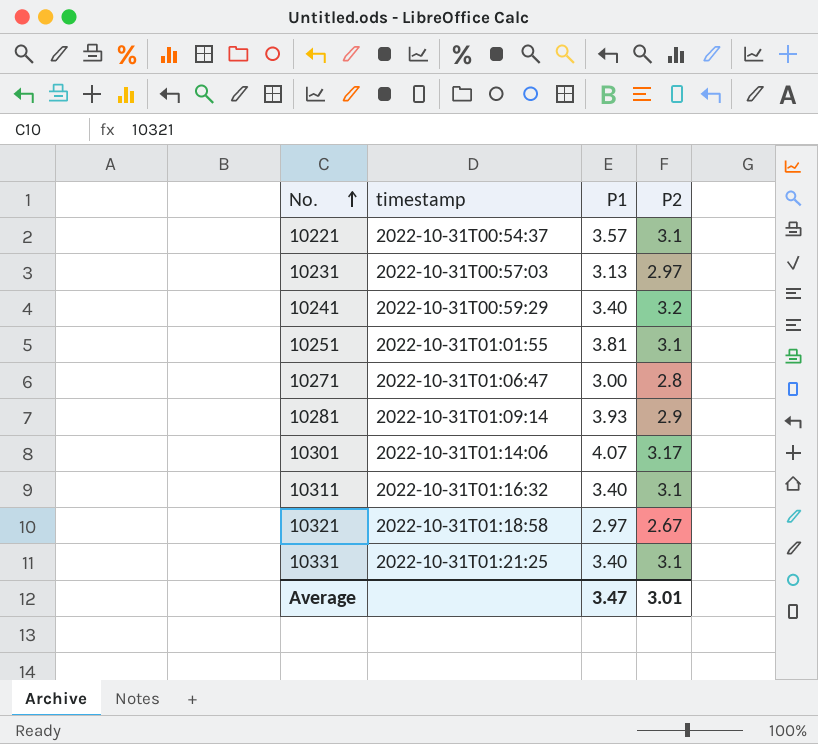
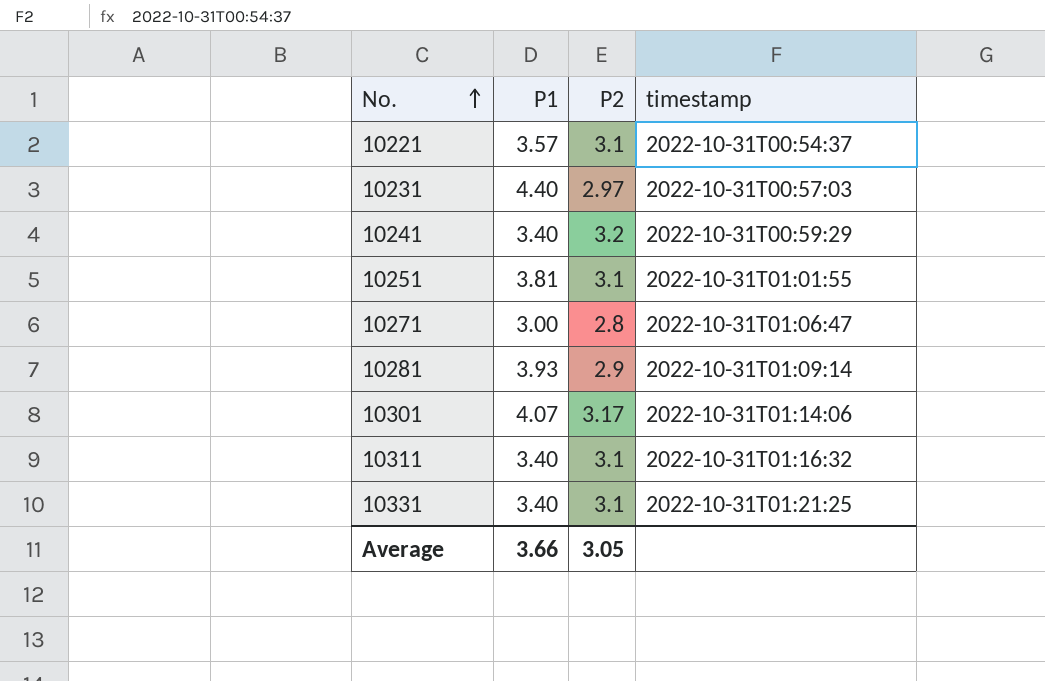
column timestamp | position: 2 -> 4
row 10321: 2022-10-31T01:18:58 | 2.97 | 2.67 -> none
10231 | P1: 3.13 -> 4.40
Average | P1: 3.47 -> 3.66
Average | P2: 3.01 -> 3.05

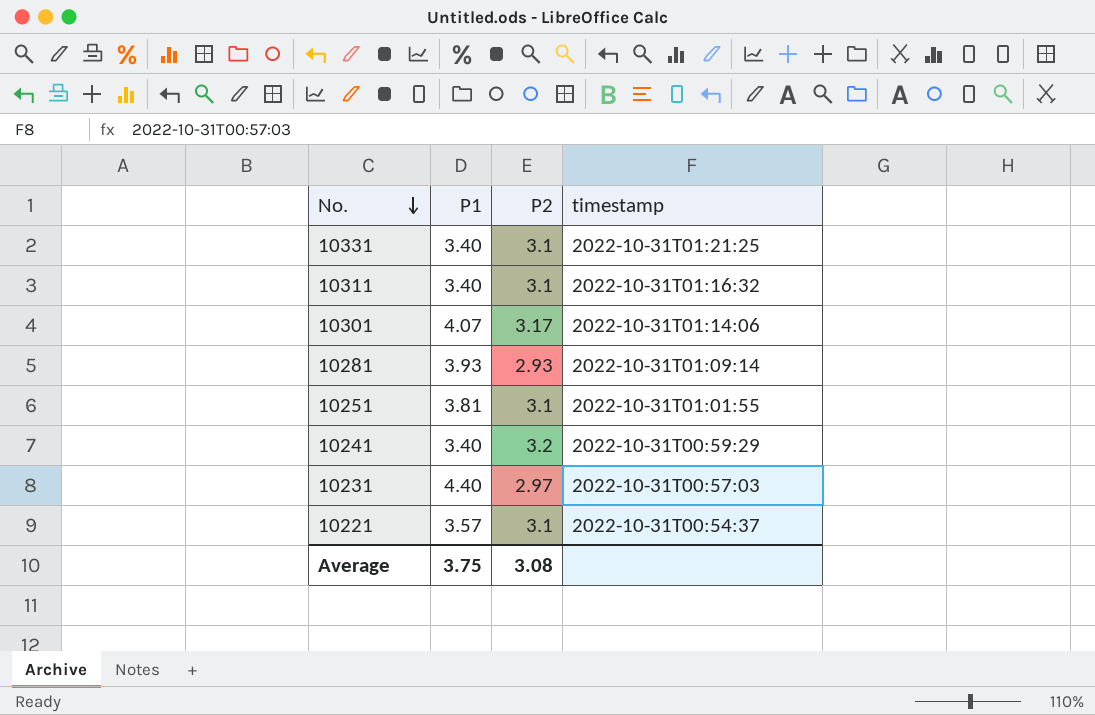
row order: No. ascending -> No. descending
row 10271: 3.00 | 2.8 | 2022-10-31T01:06:47 -> none
10281 | P2: 2.9 -> 2.93
Average | P1: 3.66 -> 3.75
Average | P2: 3.05 -> 3.08

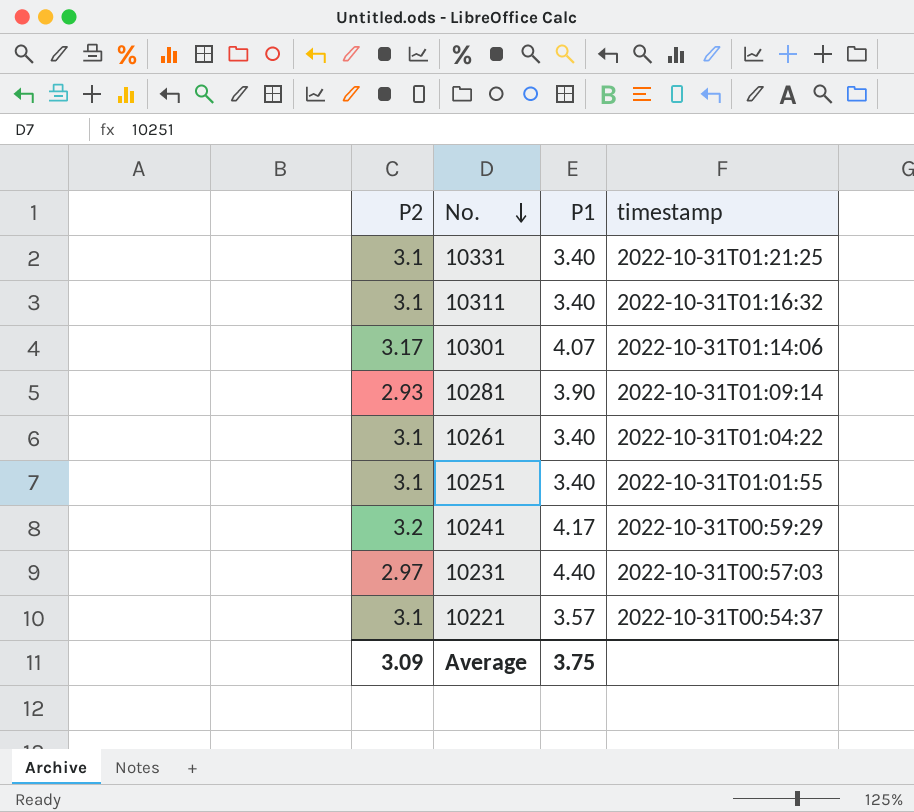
column P2 | position: 3 -> 1
10281 | P1: 3.93 -> 3.90
row 10261: none -> 3.1 | 3.40 | 2022-10-31T01:04:22
10251 | P1: 3.81 -> 3.40
10241 | P1: 3.40 -> 4.17
Average | P2: 3.08 -> 3.09

